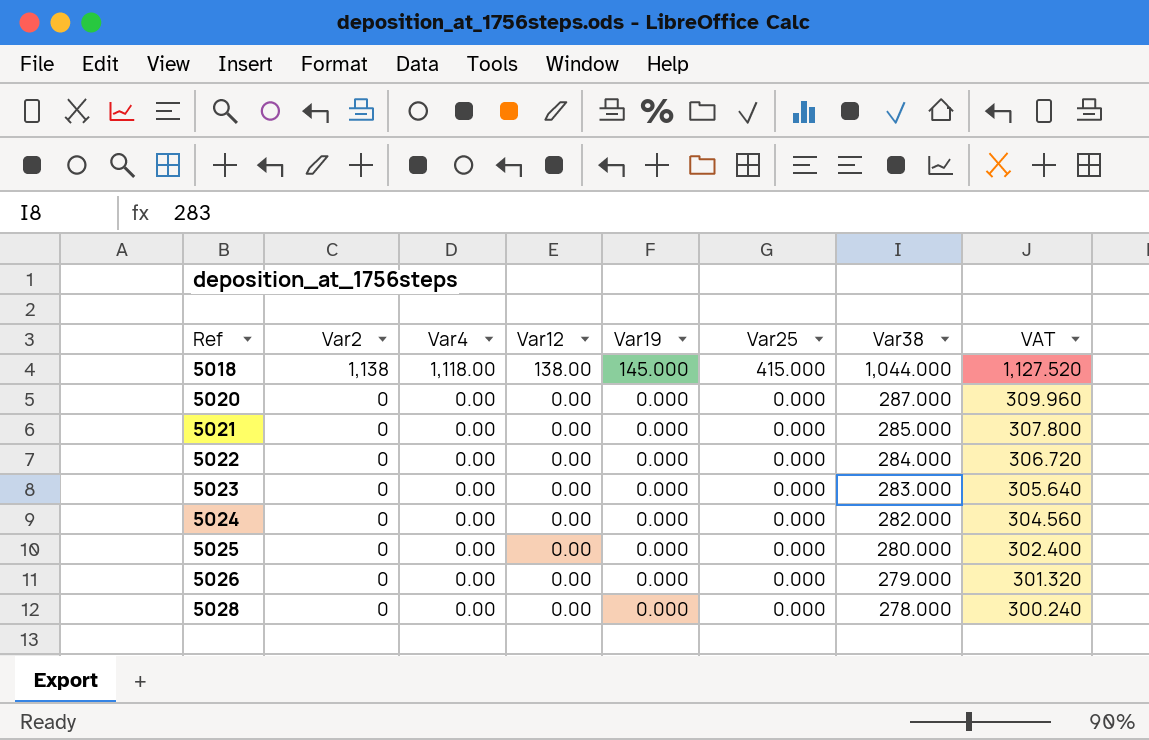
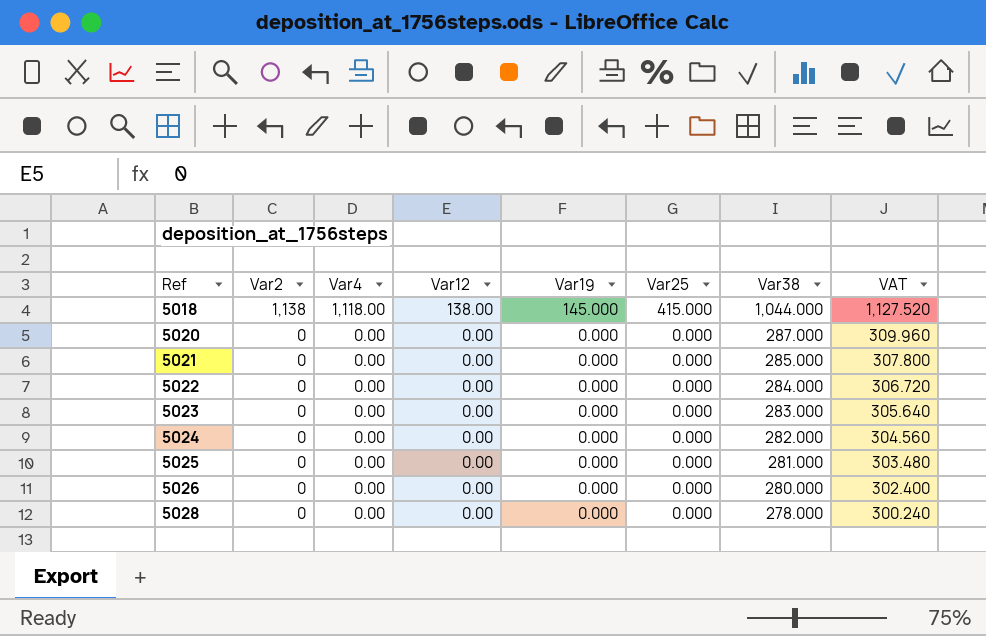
5025 | Var38: 280.000 -> 281.000
5025 | VAT: 302.400 -> 303.480
5026 | Var38: 279.000 -> 280.000
5026 | VAT: 301.320 -> 302.400

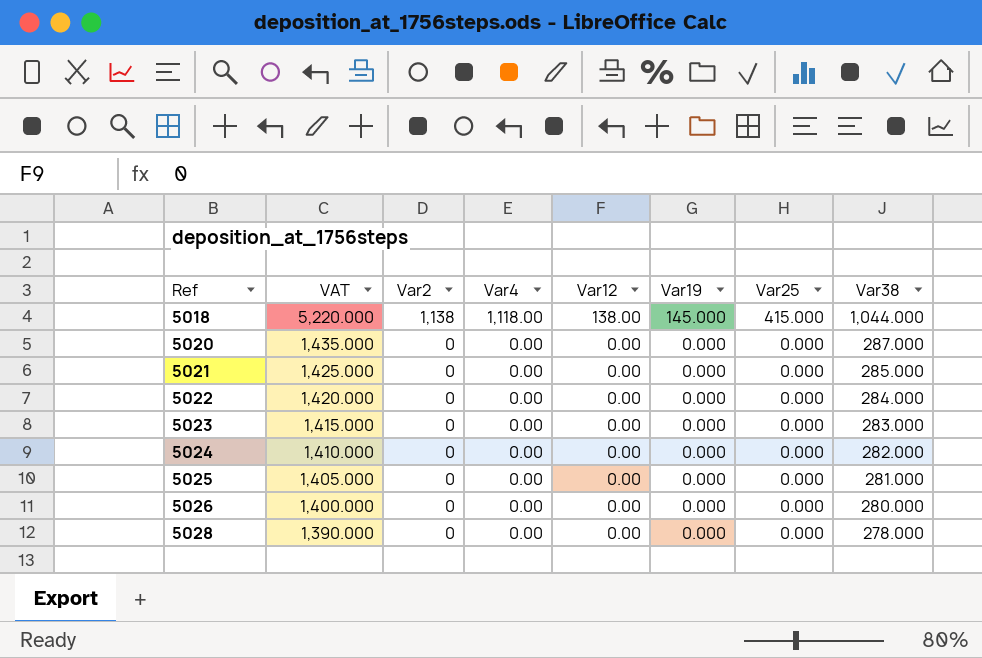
column VAT | formula: [Var38] * 1.08 -> [Var38] * 5
column VAT | position: 8 -> 2

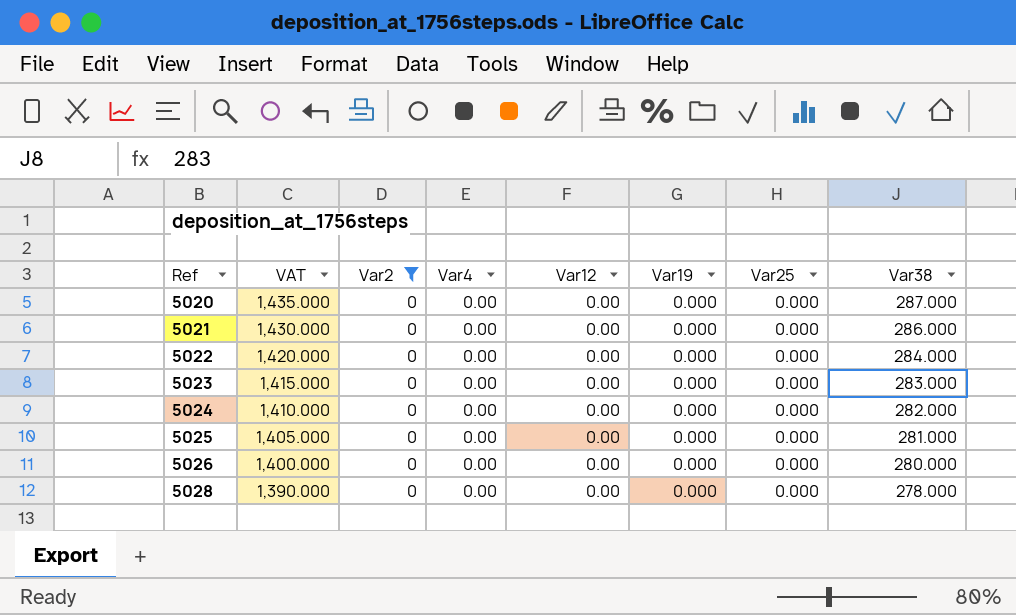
filter: none -> Var2 = 0
5021 | VAT: 1,425.000 -> 1,430.000
5021 | Var38: 285.000 -> 286.000

